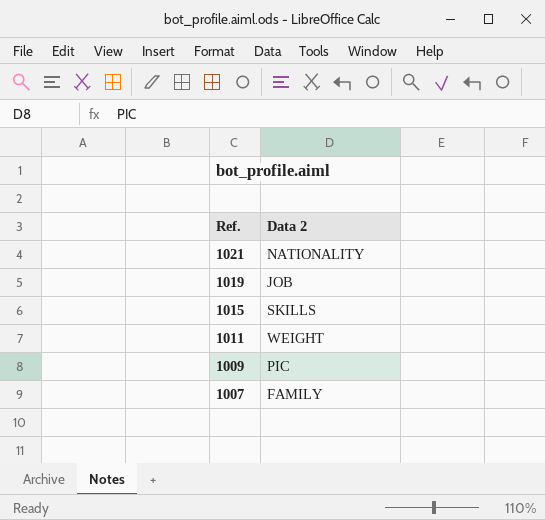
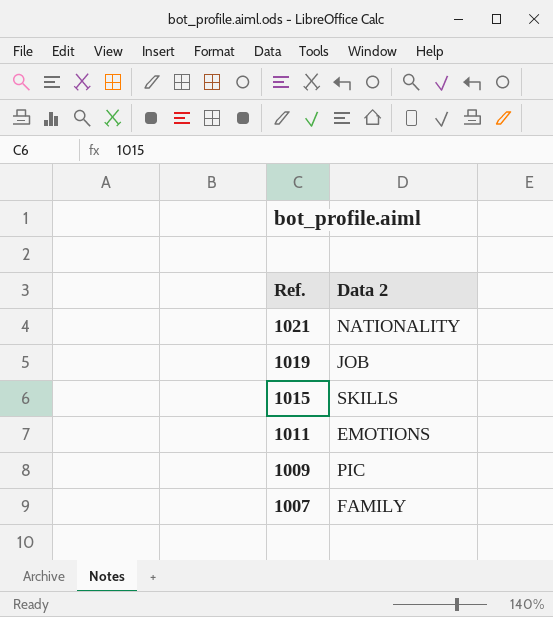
1011 | Data 2: WEIGHT -> EMOTIONS

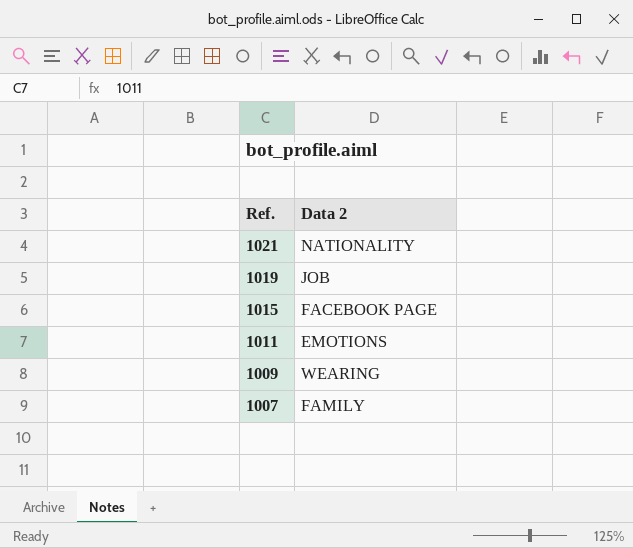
1015 | Data 2: SKILLS -> FACEBOOK PAGE
1009 | Data 2: PIC -> WEARING

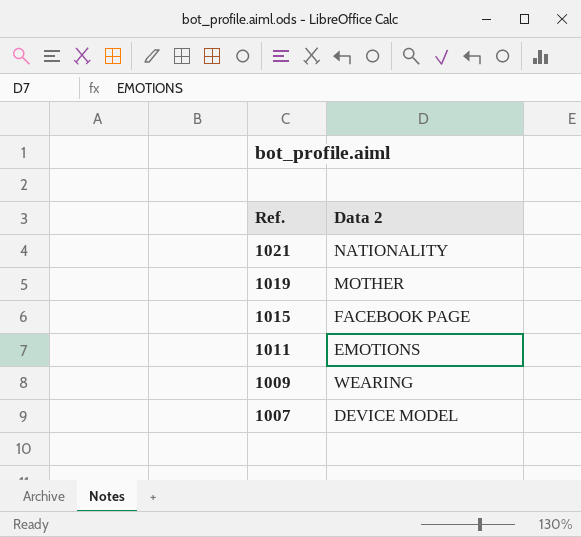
1019 | Data 2: JOB -> MOTHER
1007 | Data 2: FAMILY -> DEVICE MODEL

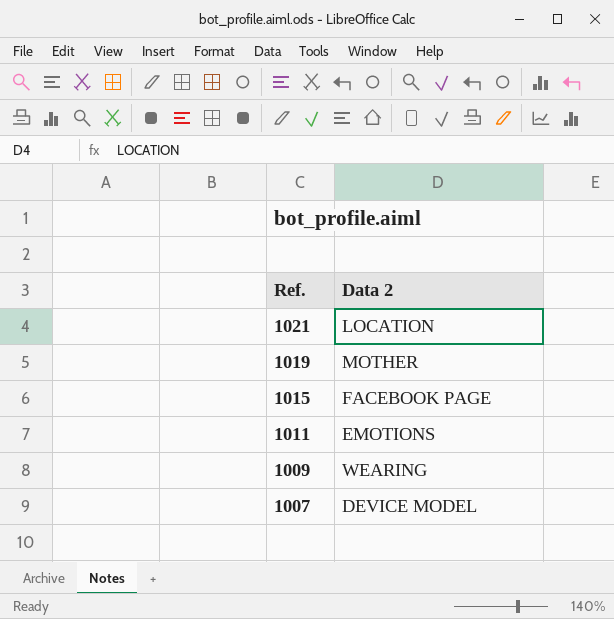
1021 | Data 2: NATIONALITY -> LOCATION

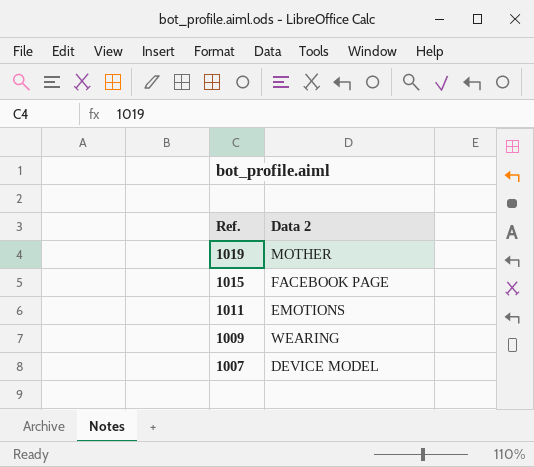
row 1021: LOCATION -> none

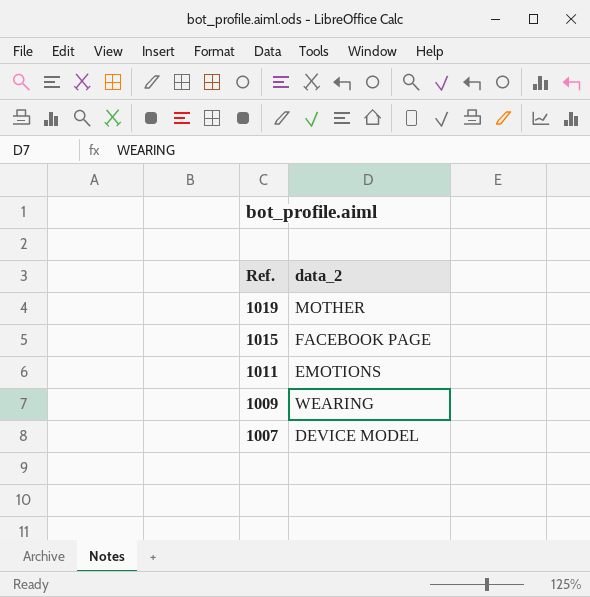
column name: Data 2 -> data_2

